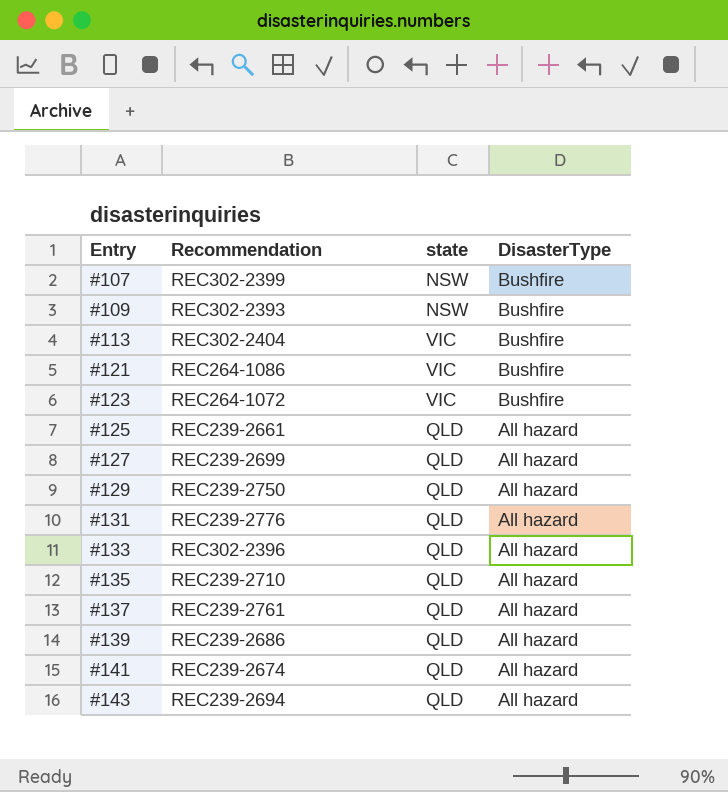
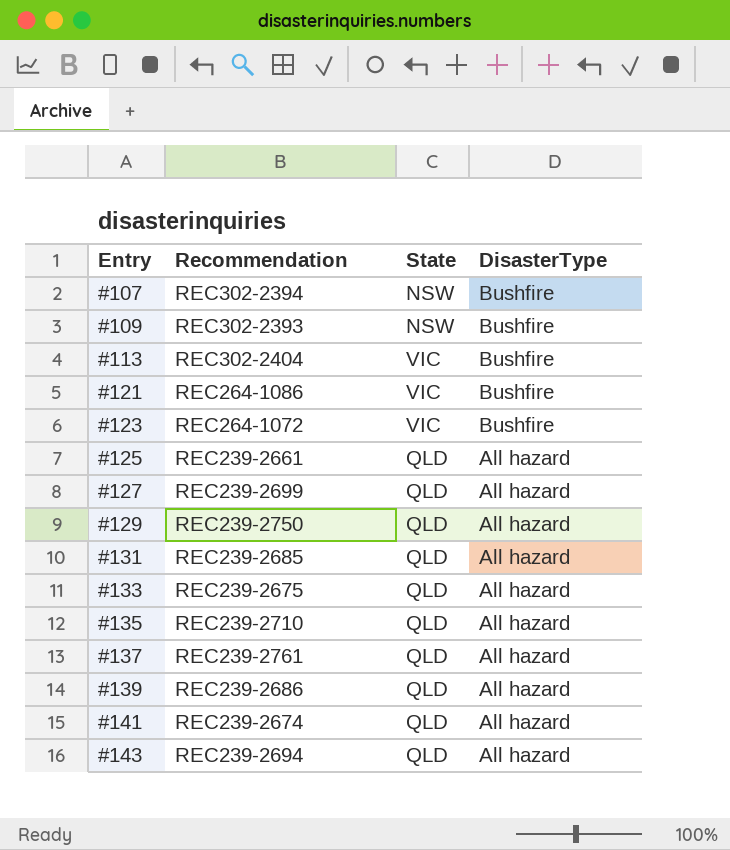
column name: state -> State
#107 | Recommendation: REC302-2399 -> REC302-2394
#131 | Recommendation: REC239-2776 -> REC239-2685
#133 | Recommendation: REC302-2396 -> REC239-2675

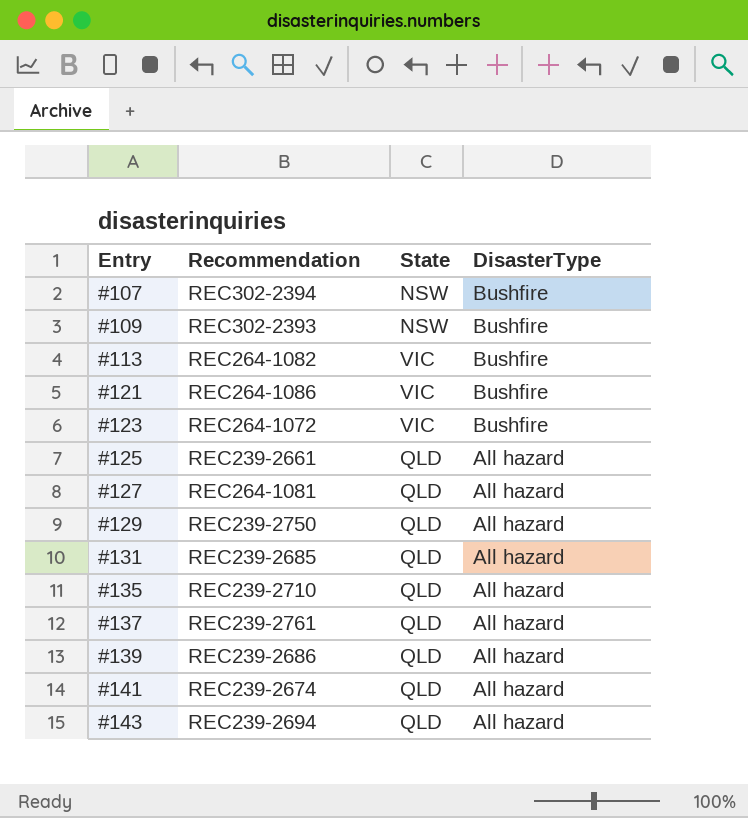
row #133: REC239-2675 | QLD | All hazard -> none
#113 | Recommendation: REC302-2404 -> REC264-1082
#127 | Recommendation: REC239-2699 -> REC264-1081

